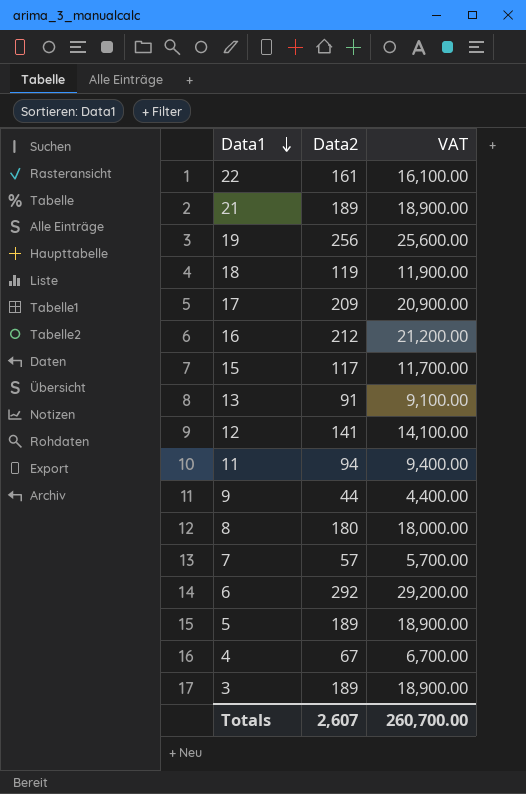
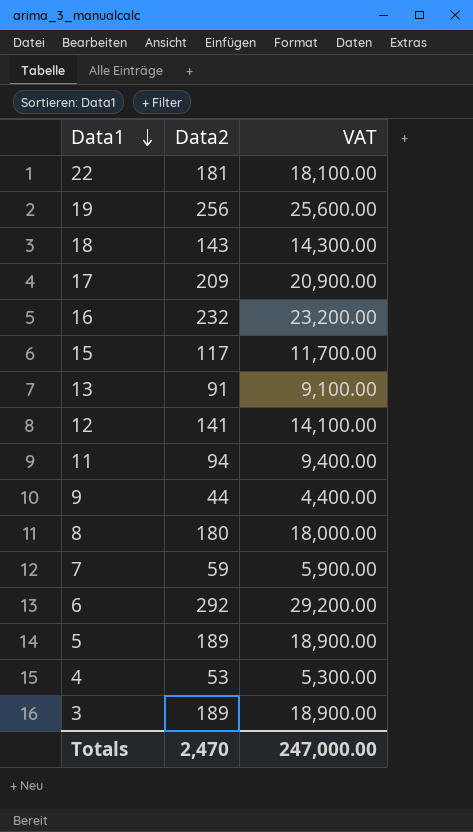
row 21: 189 | 18,900.00 -> none
22 | Data2: 161 -> 181
22 | VAT: 16,100.00 -> 18,100.00
18 | Data2: 119 -> 143
18 | VAT: 11,900.00 -> 14,300.00
16 | Data2: 212 -> 232
16 | VAT: 21,200.00 -> 23,200.00
7 | Data2: 57 -> 59
7 | VAT: 5,700.00 -> 5,900.00
4 | Data2: 67 -> 53
4 | VAT: 6,700.00 -> 5,300.00
Totals | Data2: 2,607 -> 2,470
Totals | VAT: 260,700.00 -> 247,000.00

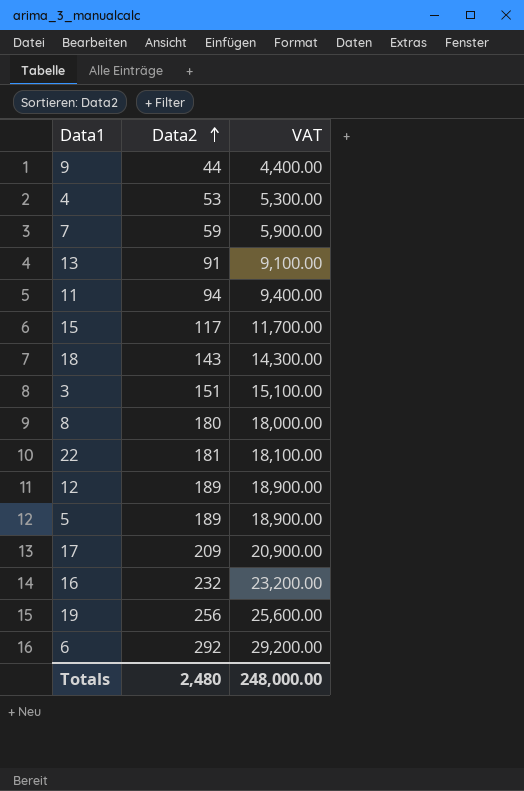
row order: Data1 descending -> Data2 ascending
3 | Data2: 189 -> 151
3 | VAT: 18,900.00 -> 15,100.00
12 | Data2: 141 -> 189
12 | VAT: 14,100.00 -> 18,900.00
Totals | Data2: 2,470 -> 2,480
Totals | VAT: 247,000.00 -> 248,000.00

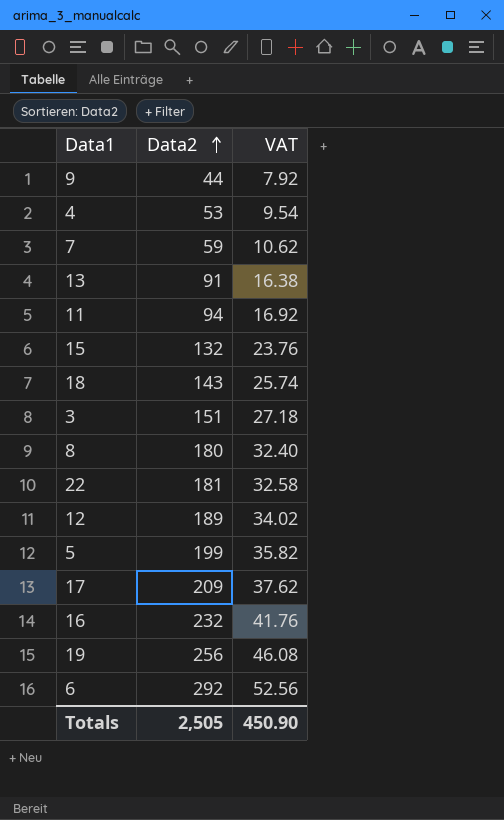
column VAT | formula: [Data2] * 100 -> [Data2] * 0.18
15 | Data2: 117 -> 132
5 | Data2: 189 -> 199
Totals | Data2: 2,480 -> 2,505
Totals | VAT: 248,000.00 -> 450.90

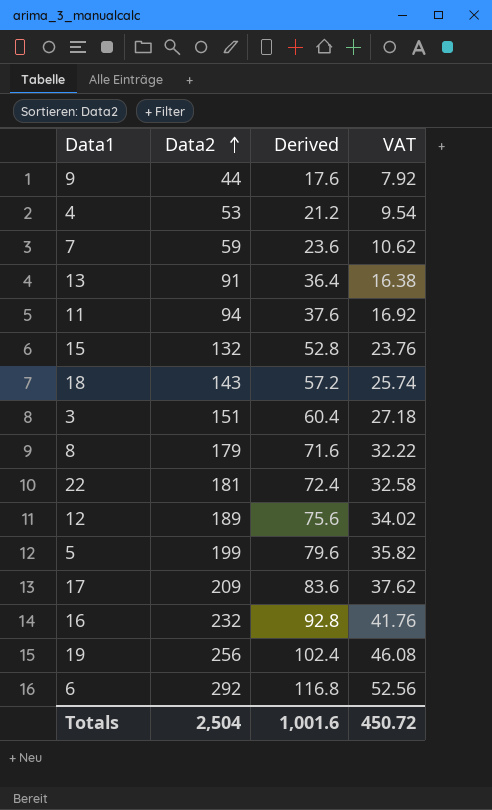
column Derived | formula: none -> [Data2] * 0.4
8 | Data2: 180 -> 179
8 | VAT: 32.40 -> 32.22
Totals | Data2: 2,505 -> 2,504
Totals | VAT: 450.90 -> 450.72

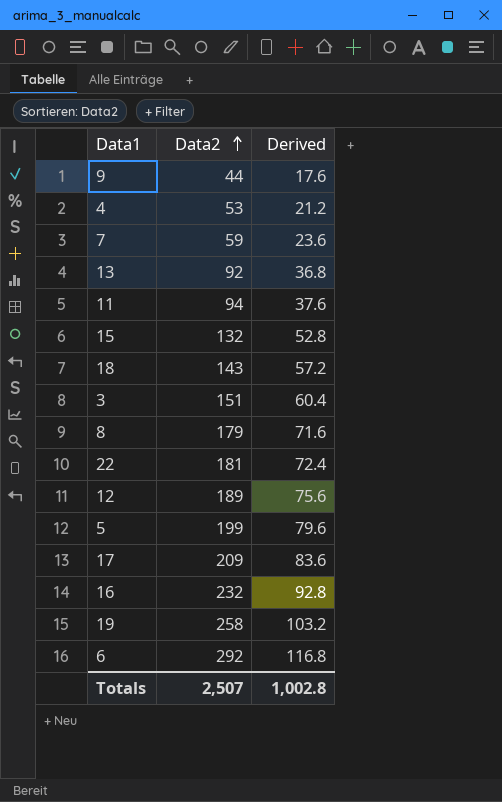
column VAT | formula: [Data2] * 0.18 -> none
13 | Data2: 91 -> 92
13 | Derived: 36.4 -> 36.8
19 | Data2: 256 -> 258
19 | Derived: 102.4 -> 103.2
Totals | Data2: 2,504 -> 2,507
Totals | Derived: 1,001.6 -> 1,002.8

